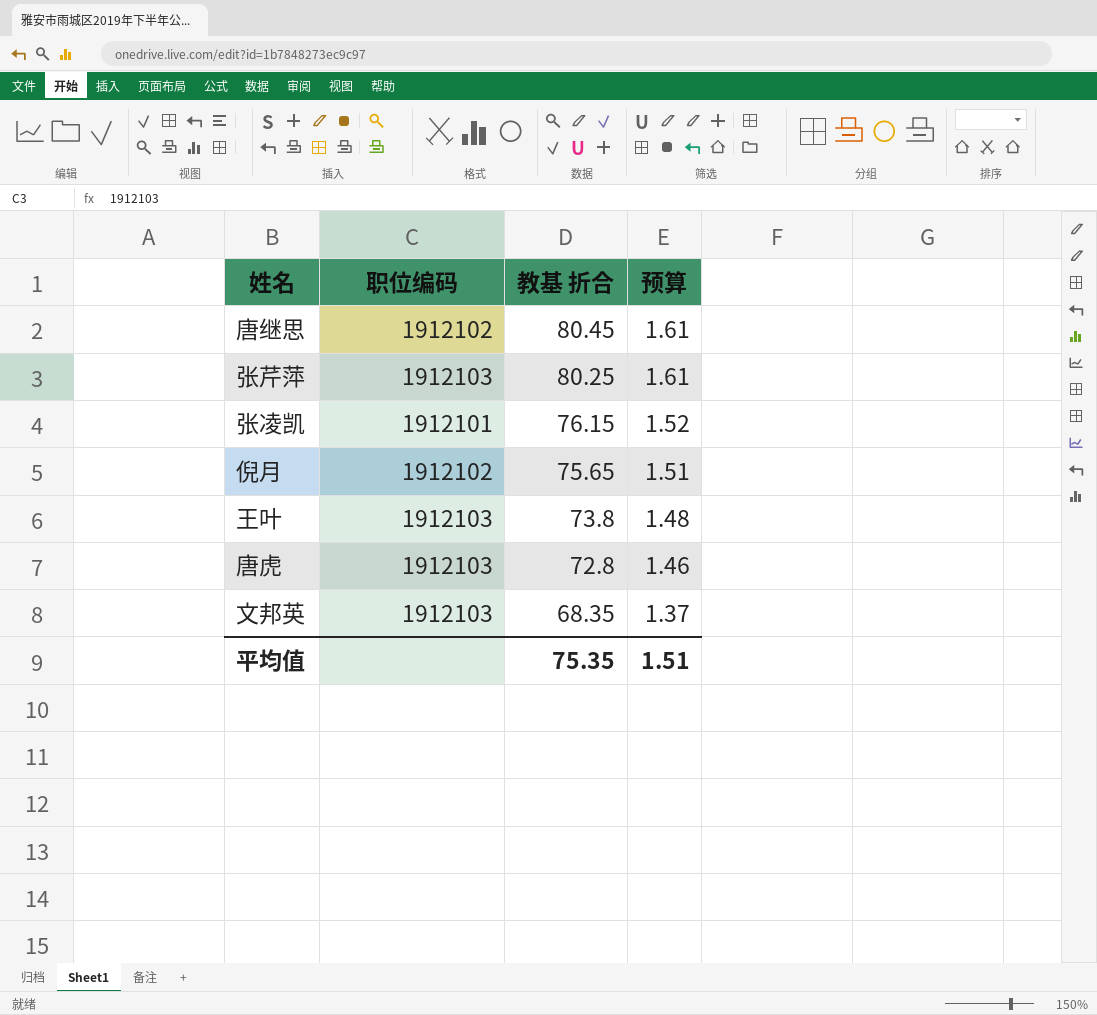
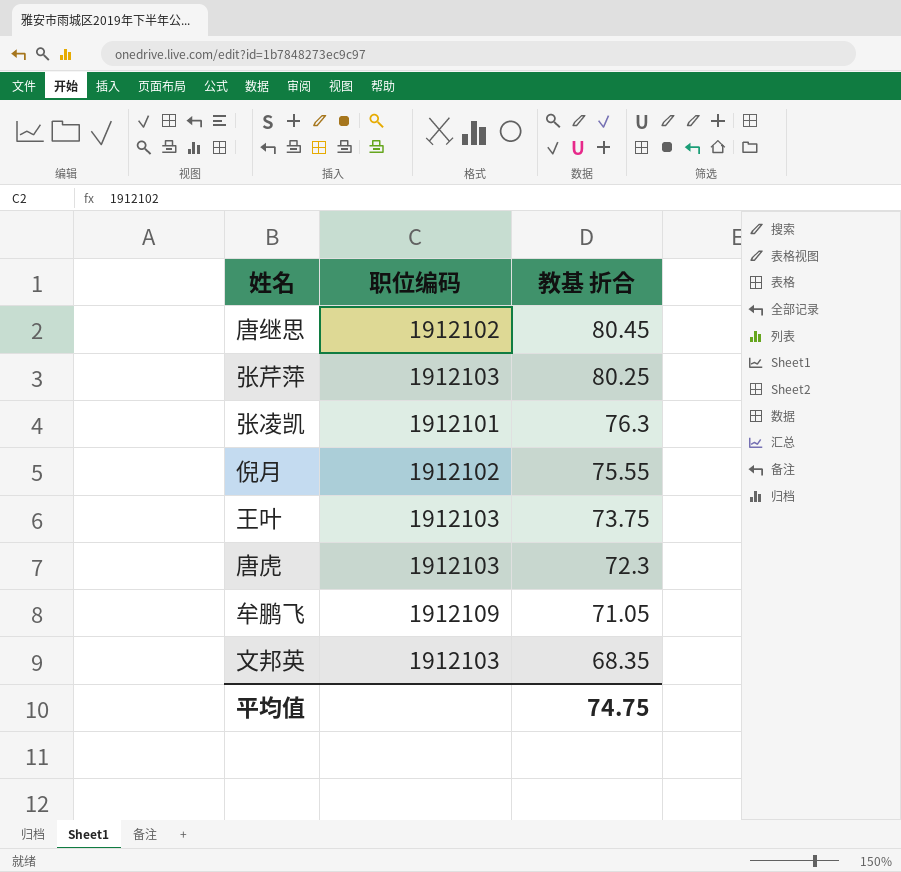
column 预算 | formula: [教基 折合] * 0.02 -> none
张凌凯 | 教基 折合: 76.15 -> 76.3
倪月 | 教基 折合: 75.65 -> 75.55
王叶 | 教基 折合: 73.8 -> 73.75
唐虎 | 教基 折合: 72.8 -> 72.3
row 牟鹏飞: none -> 1912109 | 71.05
平均值 | 教基 折合: 75.35 -> 74.75

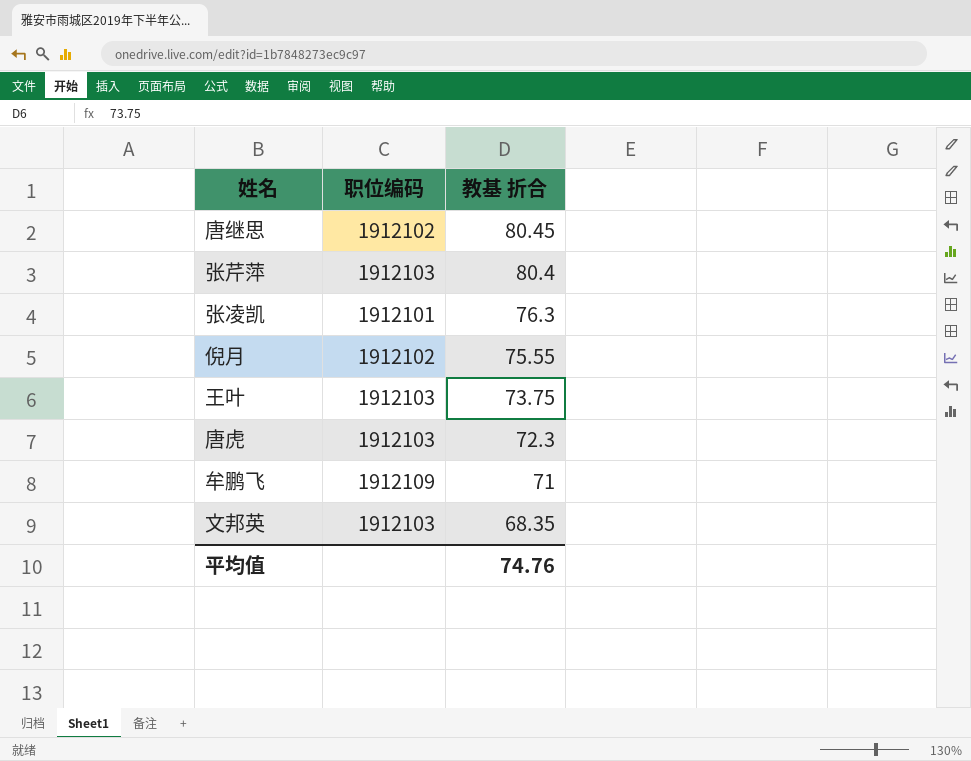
张芹萍 | 教基 折合: 80.25 -> 80.4
牟鹏飞 | 教基 折合: 71.05 -> 71
平均值 | 教基 折合: 74.75 -> 74.76

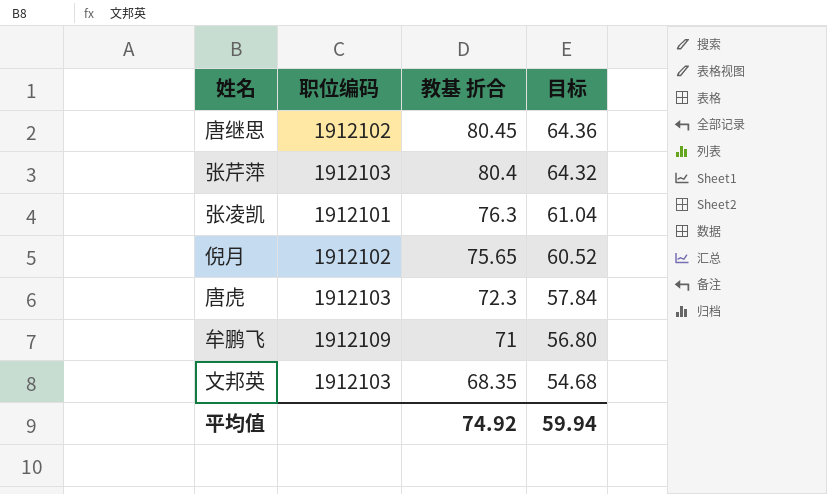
column 目标 | formula: none -> [教基 折合] * 0.8
row 王叶: 1912103 | 73.75 -> none
倪月 | 教基 折合: 75.55 -> 75.65
平均值 | 教基 折合: 74.76 -> 74.92

